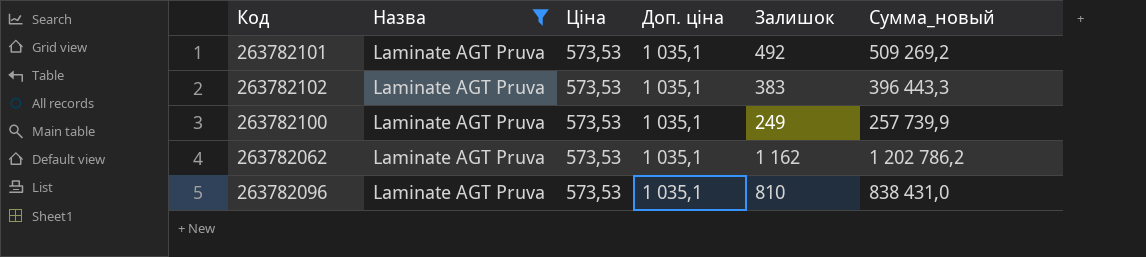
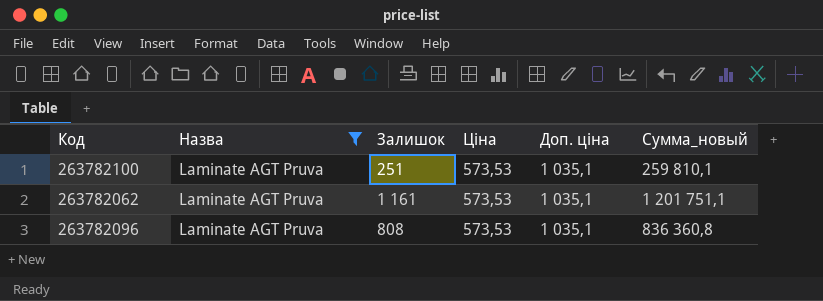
column Залишок | position: 5 -> 3
row 263782101: Laminate AGT Pruva | 573,53 | 1 035,1 | 492 | 509 269,2 -> none
row 263782102: Laminate AGT Pruva | 573,53 | 1 035,1 | 383 | 396 443,3 -> none
263782100 | Залишок: 249 -> 251
263782100 | Сумма_новый: 257 739,9 -> 259 810,1
263782062 | Залишок: 1 162 -> 1 161
263782062 | Сумма_новый: 1 202 786,2 -> 1 201 751,1
263782096 | Залишок: 810 -> 808
263782096 | Сумма_новый: 838 431,0 -> 836 360,8

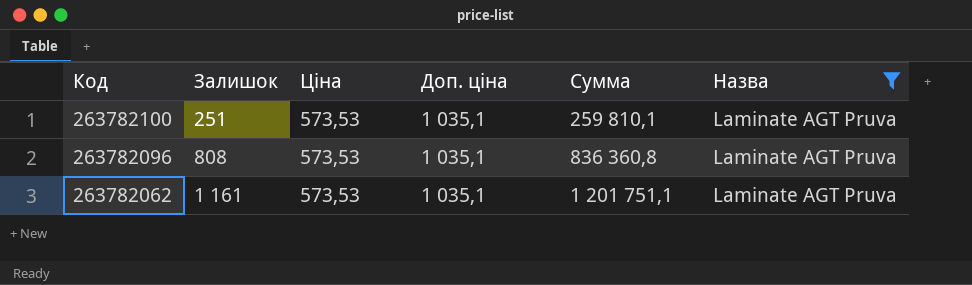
row order: none -> Код descending
column name: Сумма_новый -> Сумма
column Назва | position: 2 -> 6

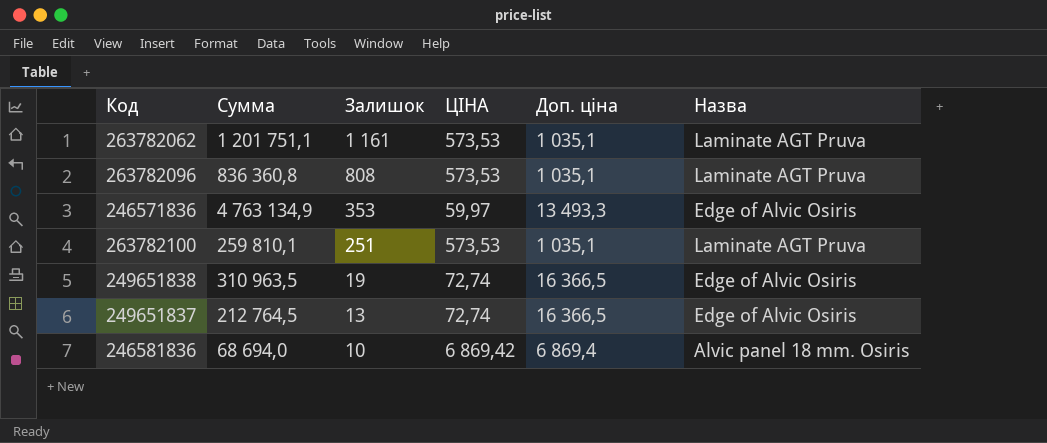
filter: Назва = Laminate AGT Pruva -> none
row order: Код descending -> Залишок descending
column Сумма | position: 5 -> 2
column name: Ціна -> ЦІНА

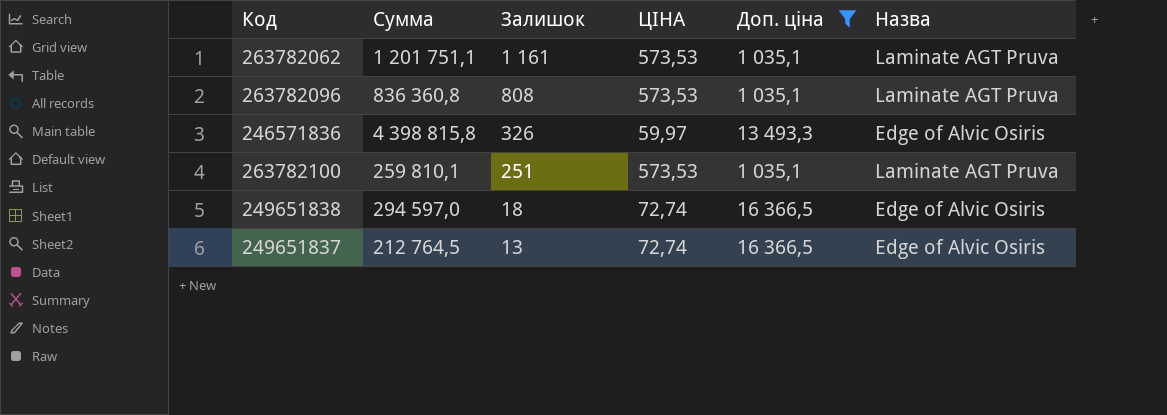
filter: none -> Доп. ціна != 6 869,4
246571836 | Сумма: 4 763 134,9 -> 4 398 815,8
246571836 | Залишок: 353 -> 326
249651838 | Сумма: 310 963,5 -> 294 597,0
249651838 | Залишок: 19 -> 18

